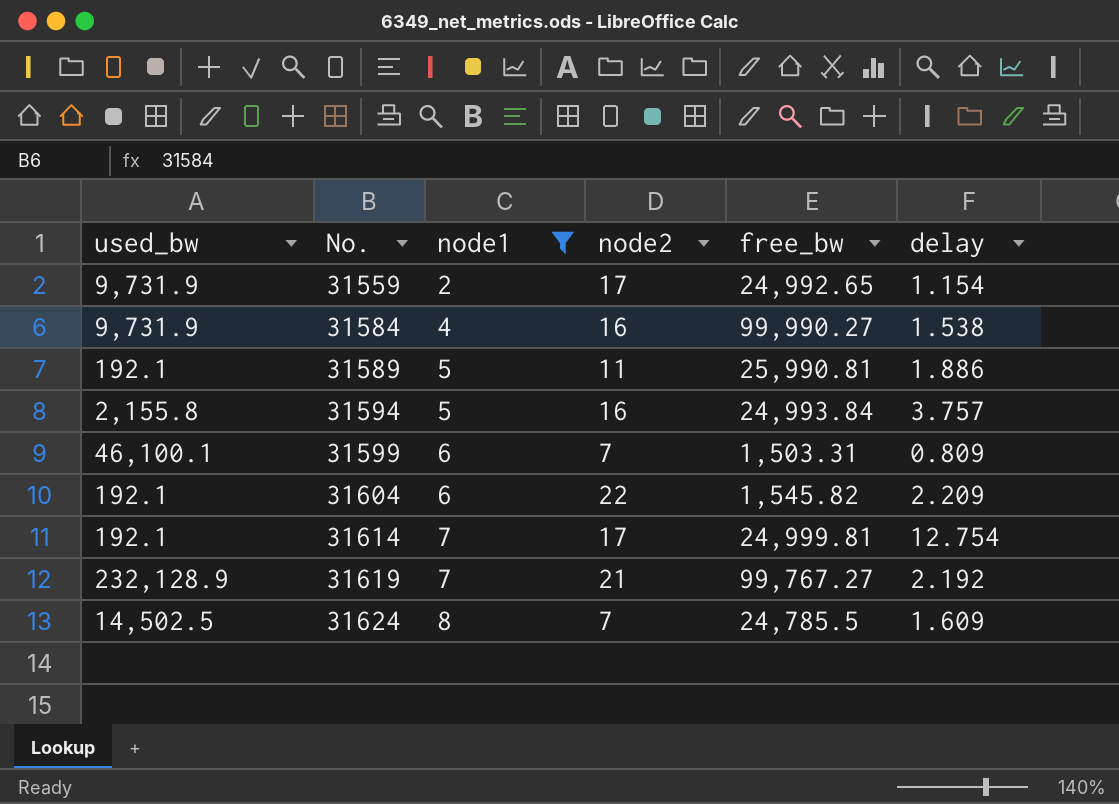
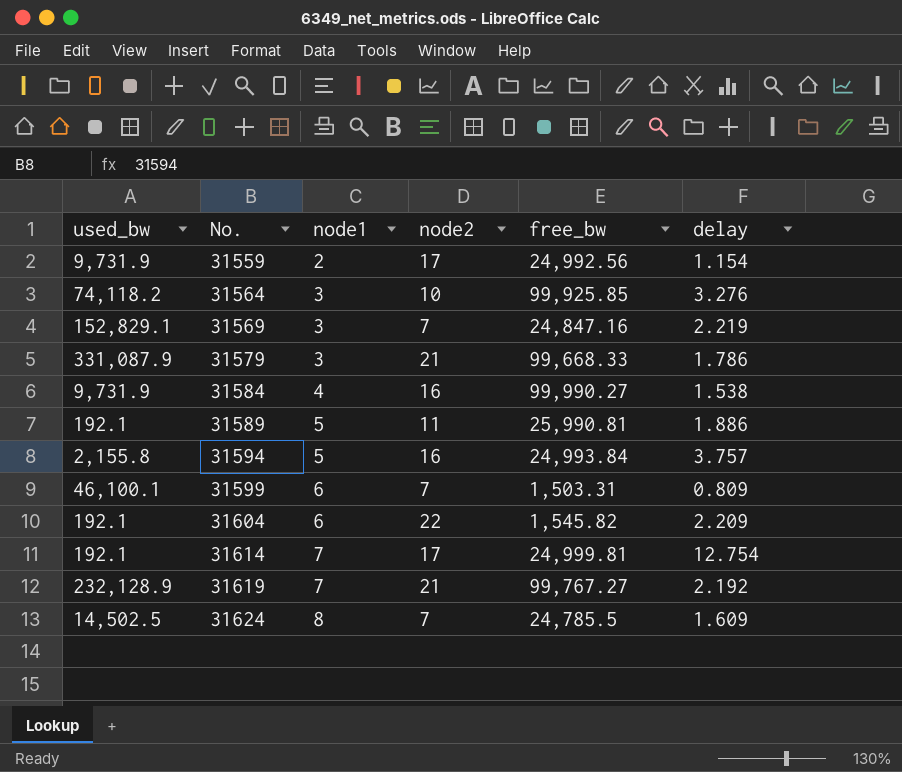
filter: node1 != 3 -> none
31559 | free_bw: 24,992.65 -> 24,992.56

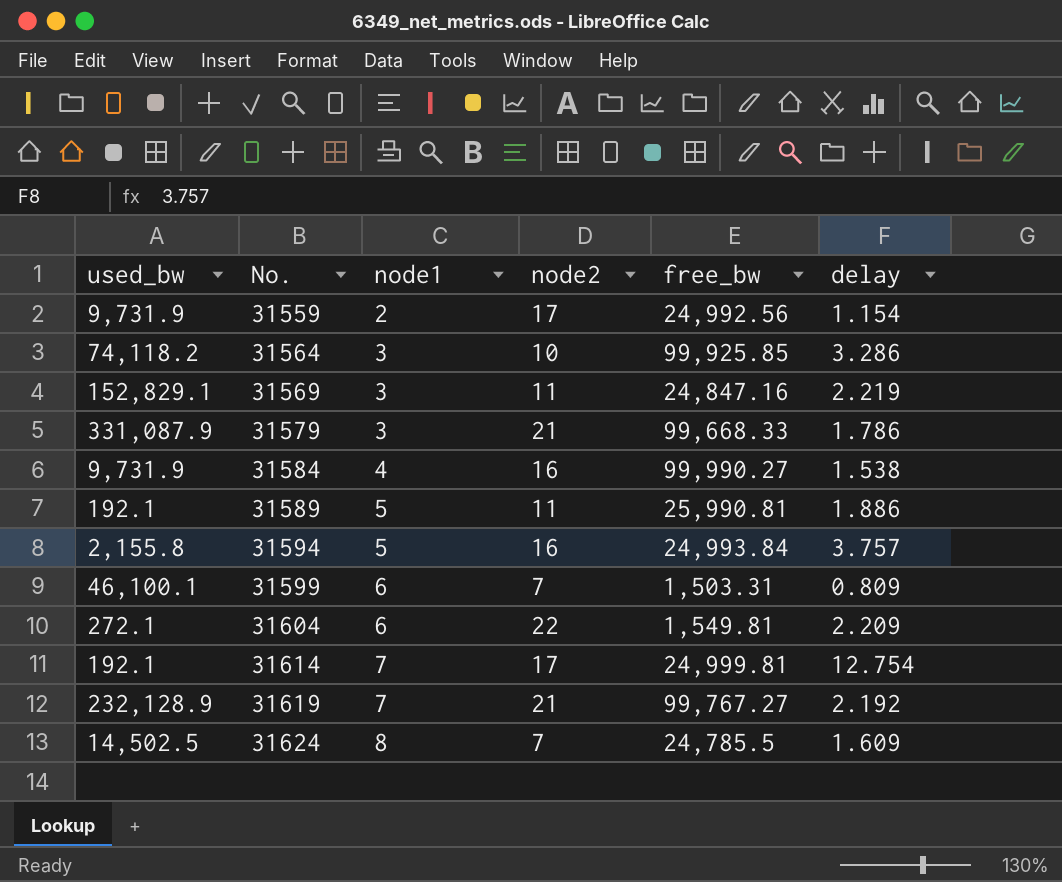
31564 | delay: 3.276 -> 3.286
31569 | node2: 7 -> 11
31604 | used_bw: 192.1 -> 272.1
31604 | free_bw: 1,545.82 -> 1,549.81

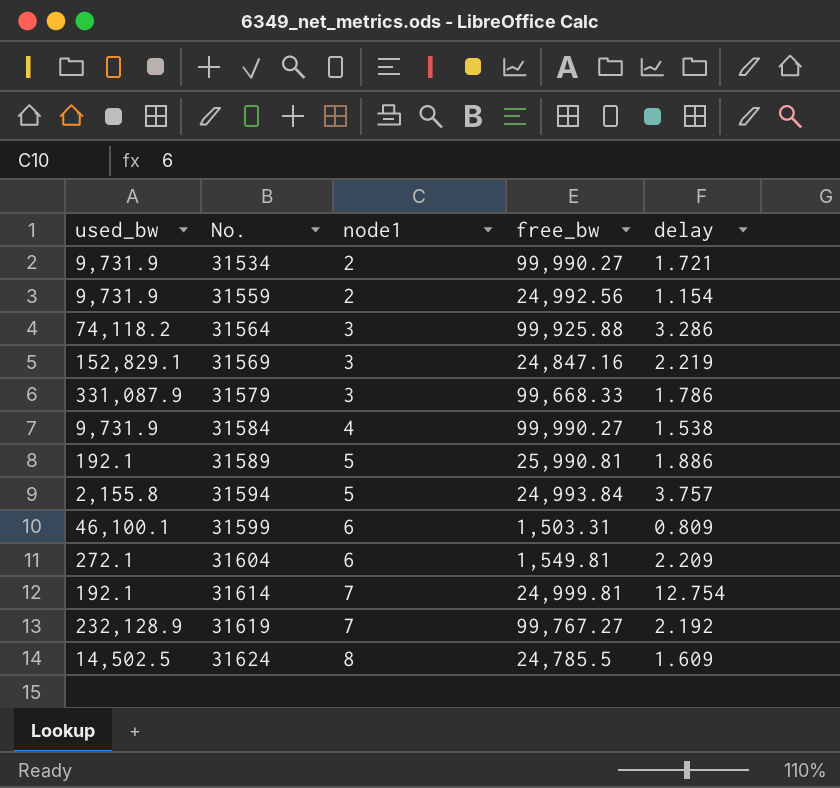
column node2 | position: 4 -> none
row 31534: none -> 9,731.9 | 2 | 99,990.27 | 1.721
31564 | free_bw: 99,925.85 -> 99,925.88

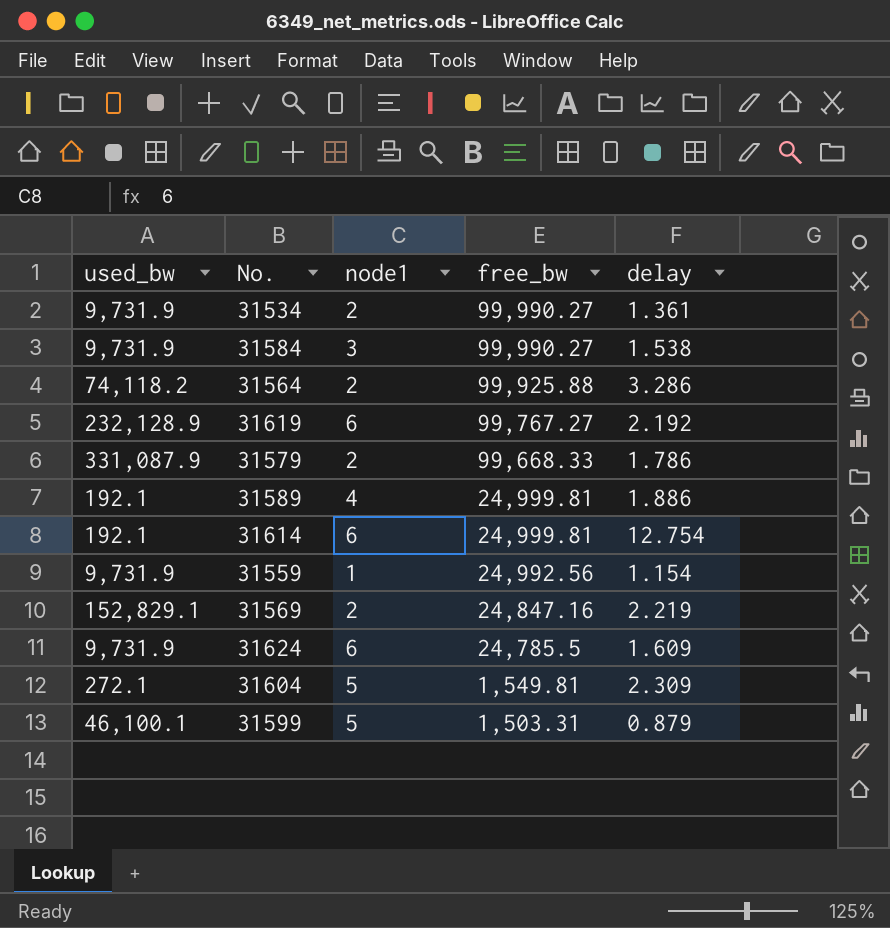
row order: No. ascending -> free_bw descending
row 31594: 2,155.8 | 5 | 24,993.84 | 3.757 -> none
31534 | delay: 1.721 -> 1.361
31584 | node1: 4 -> 3
31564 | node1: 3 -> 2
31619 | node1: 7 -> 6
31579 | node1: 3 -> 2
31589 | node1: 5 -> 4
31589 | free_bw: 25,990.81 -> 24,999.81
31614 | node1: 7 -> 6
31559 | node1: 2 -> 1
31569 | node1: 3 -> 2
31624 | used_bw: 14,502.5 -> 9,731.9
31624 | node1: 8 -> 6
31604 | node1: 6 -> 5
31604 | delay: 2.209 -> 2.309
31599 | node1: 6 -> 5
31599 | delay: 0.809 -> 0.879

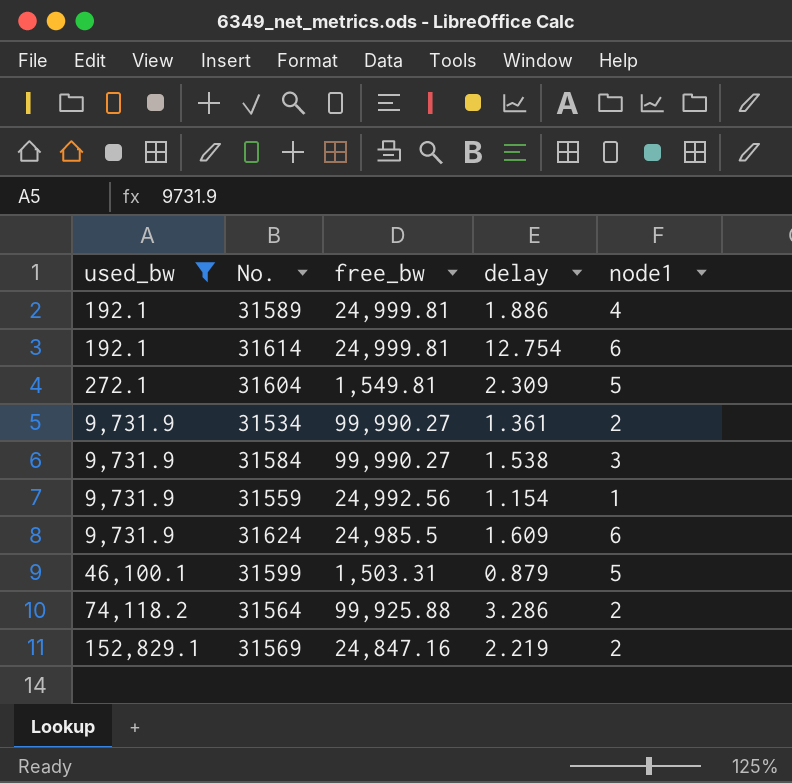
filter: none -> used_bw <= 152,829.1
row order: free_bw descending -> used_bw ascending
column node1 | position: 3 -> 5
31624 | free_bw: 24,785.5 -> 24,985.5

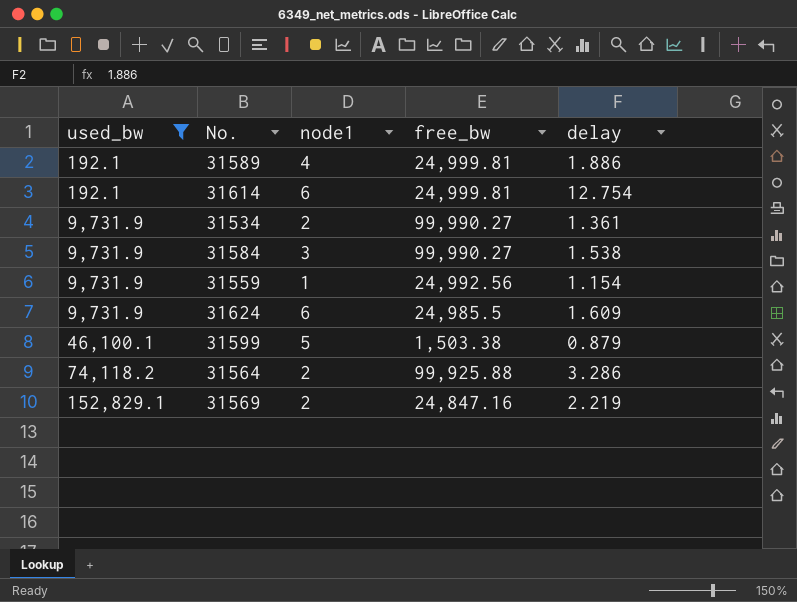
column node1 | position: 5 -> 3
row 31604: 272.1 | 1,549.81 | 2.309 | 5 -> none
31599 | free_bw: 1,503.31 -> 1,503.38

